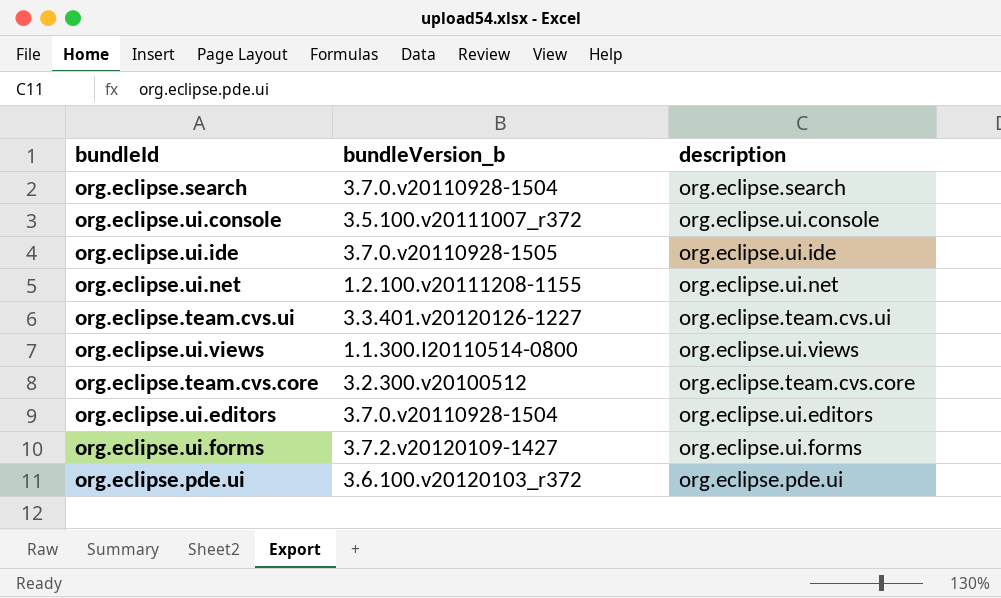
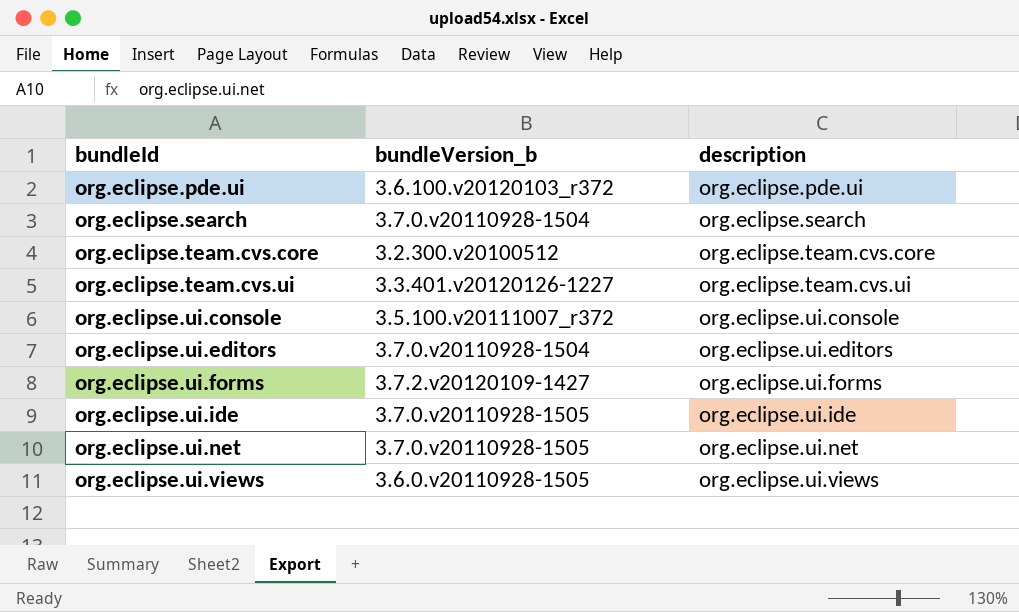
row order: none -> bundleId ascending
org.eclipse.ui.net | bundleVersion_b: 1.2.100.v20111208-1155 -> 3.7.0.v20110928-1505
org.eclipse.ui.views | bundleVersion_b: 1.1.300.I20110514-0800 -> 3.6.0.v20110928-1505

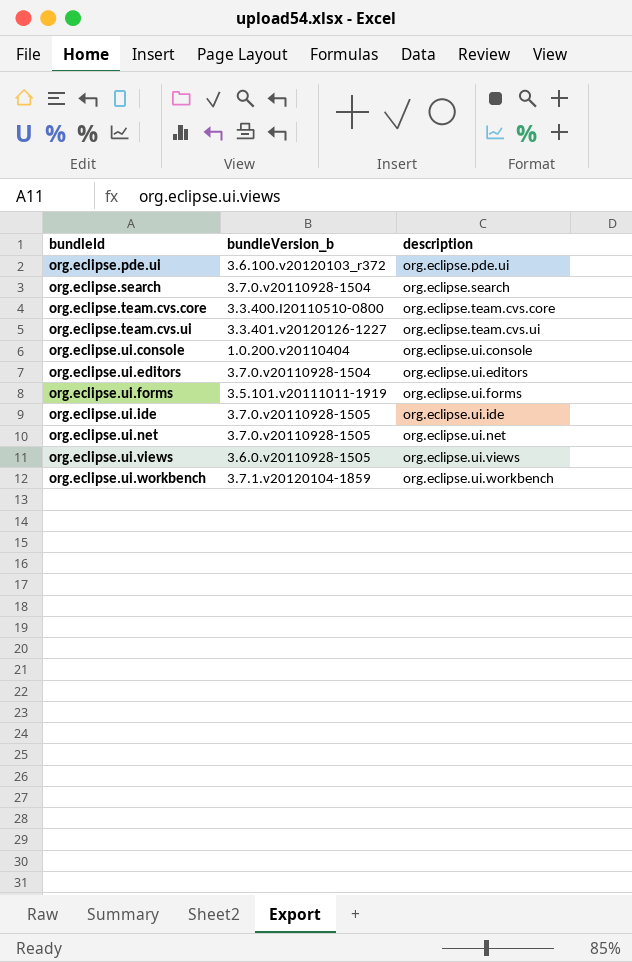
org.eclipse.team.cvs.core | bundleVersion_b: 3.2.300.v20100512 -> 3.3.400.I20110510-0800
org.eclipse.ui.console | bundleVersion_b: 3.5.100.v20111007_r372 -> 1.0.200.v20110404
org.eclipse.ui.forms | bundleVersion_b: 3.7.2.v20120109-1427 -> 3.5.101.v20111011-1919
row org.eclipse.ui.workbench: none -> 3.7.1.v20120104-1859 | org.eclipse.ui.workbench

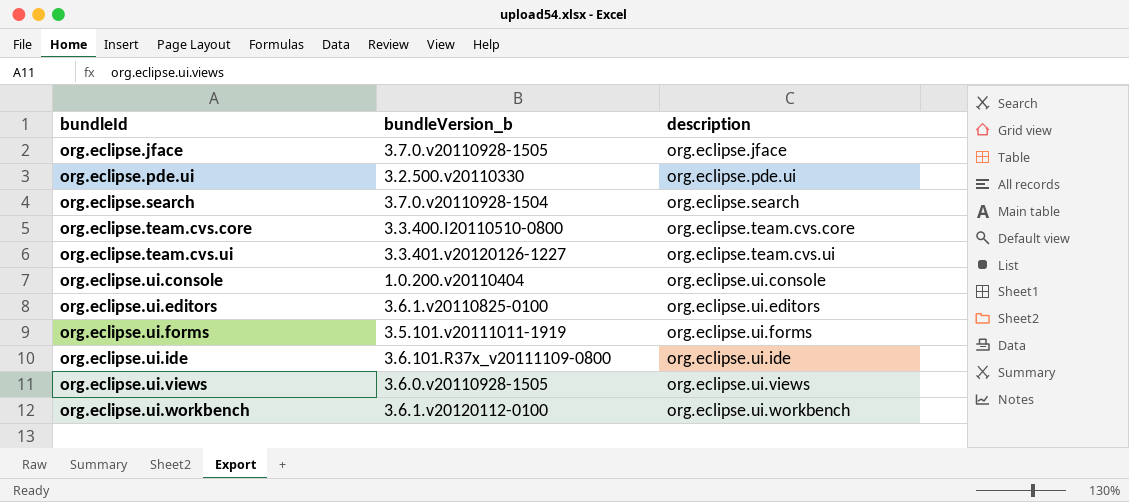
row org.eclipse.ui.net: 3.7.0.v20110928-1505 | org.eclipse.ui.net -> none
row org.eclipse.jface: none -> 3.7.0.v20110928-1505 | org.eclipse.jface
org.eclipse.pde.ui | bundleVersion_b: 3.6.100.v20120103_r372 -> 3.2.500.v20110330
org.eclipse.ui.editors | bundleVersion_b: 3.7.0.v20110928-1504 -> 3.6.1.v20110825-0100
org.eclipse.ui.ide | bundleVersion_b: 3.7.0.v20110928-1505 -> 3.6.101.R37x_v20111109-0800
org.eclipse.ui.workbench | bundleVersion_b: 3.7.1.v20120104-1859 -> 3.6.1.v20120112-0100

